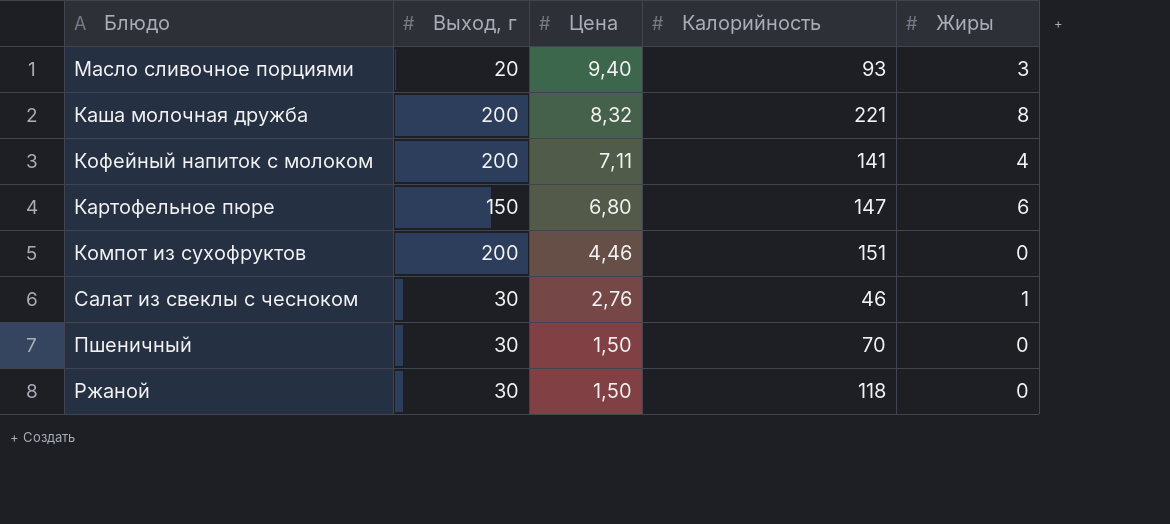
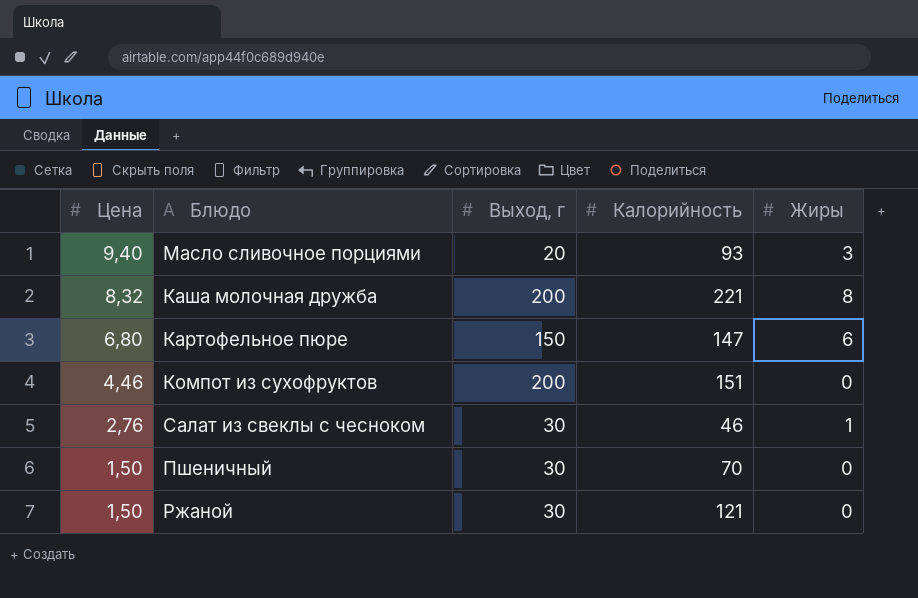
column Цена | position: 3 -> 1
row Кофейный напиток с молоком: 200 | 7,11 | 141 | 4 -> none
Ржаной | Калорийность: 118 -> 121

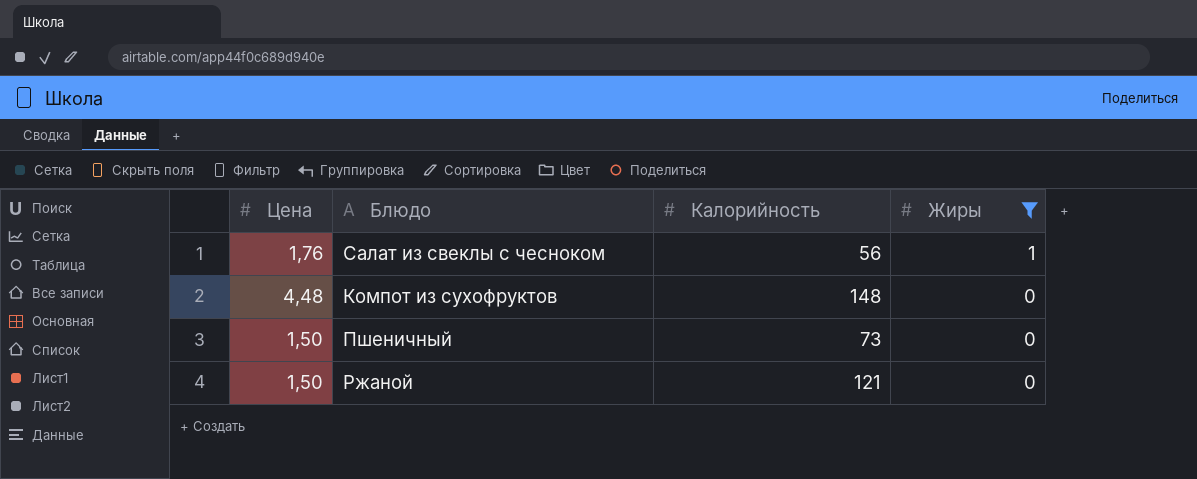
filter: none -> Жиры <= 1
row order: Цена descending -> Жиры descending
column Выход, г | position: 3 -> none
Салат из свеклы с чесноком | Цена: 2,76 -> 1,76
Салат из свеклы с чесноком | Калорийность: 46 -> 56
Компот из сухофруктов | Цена: 4,46 -> 4,48
Компот из сухофруктов | Калорийность: 151 -> 148
Пшеничный | Калорийность: 70 -> 73

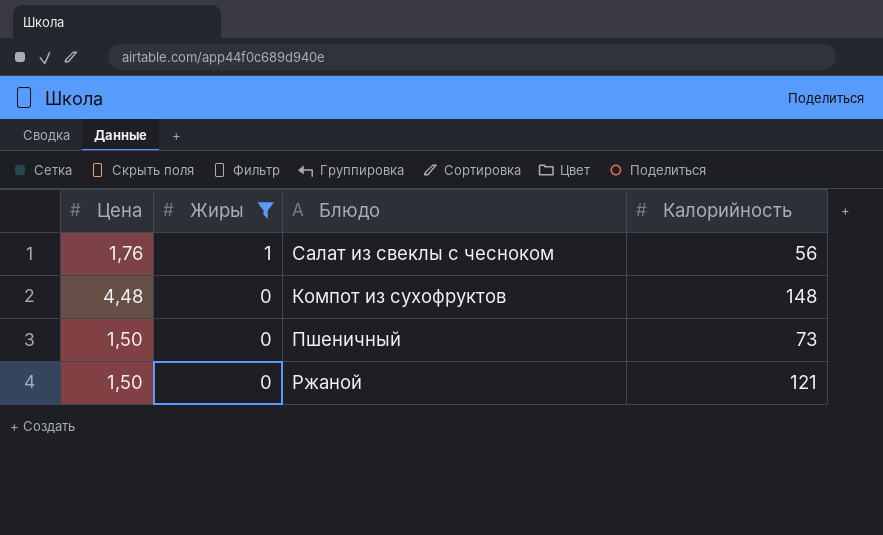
column Жиры | position: 4 -> 2

